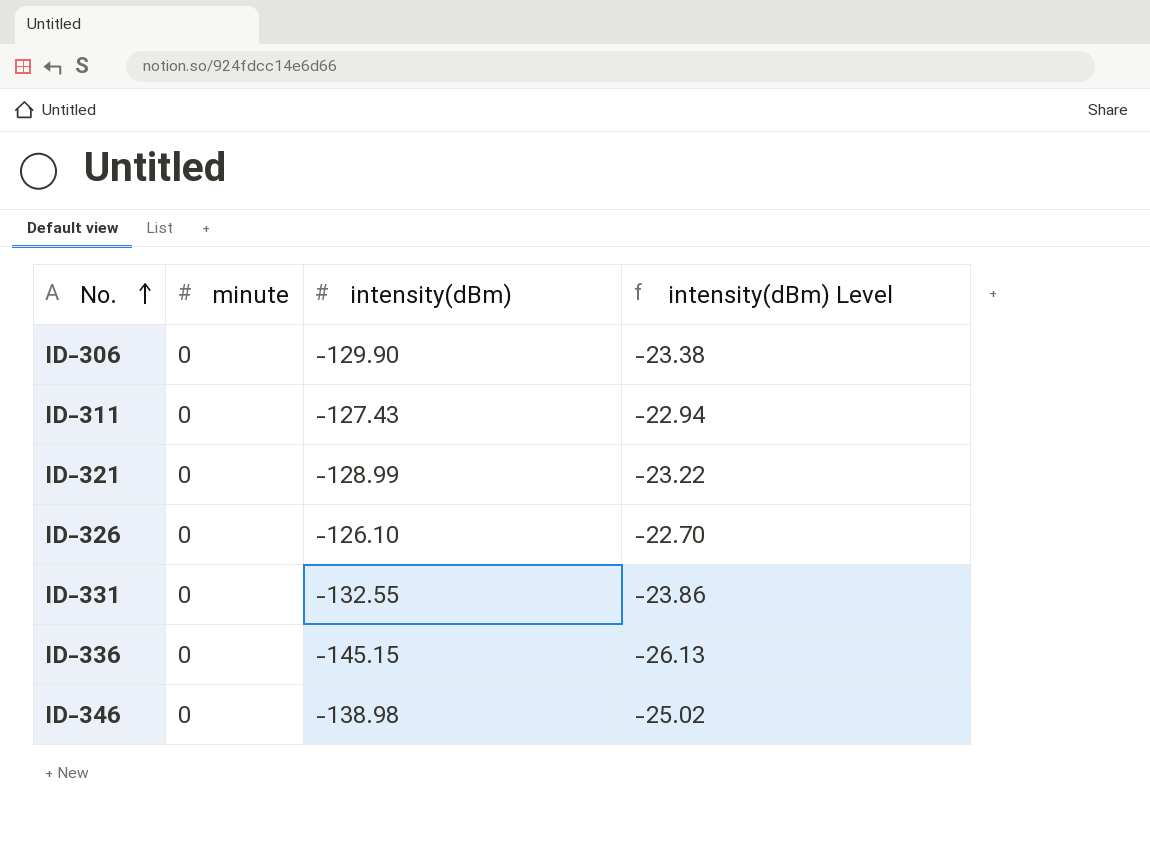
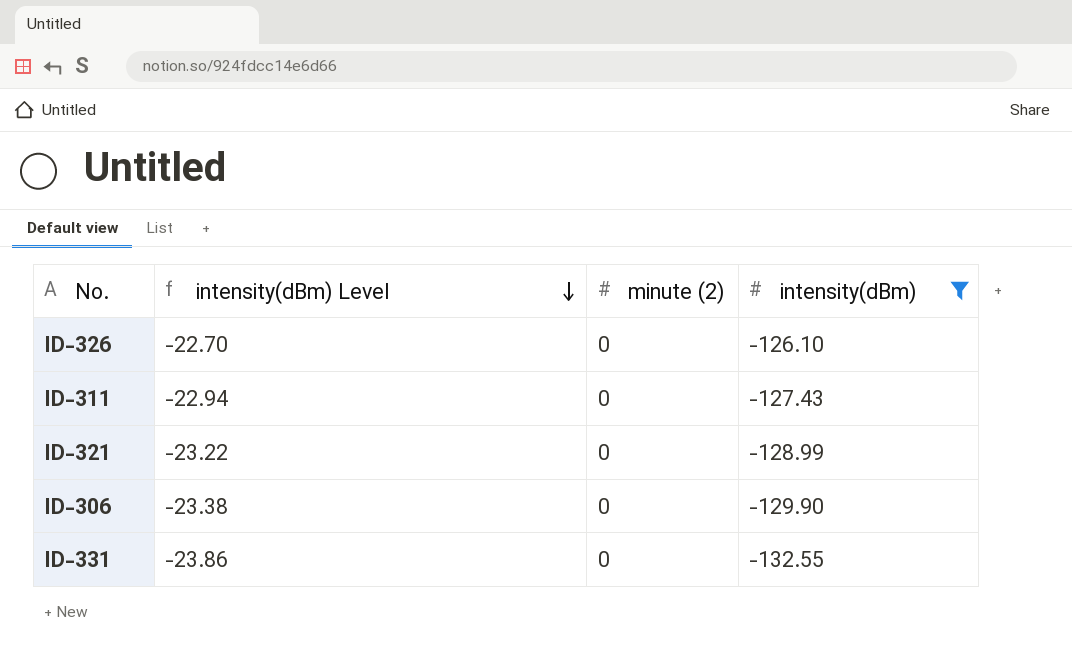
filter: none -> intensity(dBm) >= -132.55
row order: No. ascending -> intensity(dBm) Level descending
column intensity(dBm) Level | position: 4 -> 2
column name: minute -> minute (2)

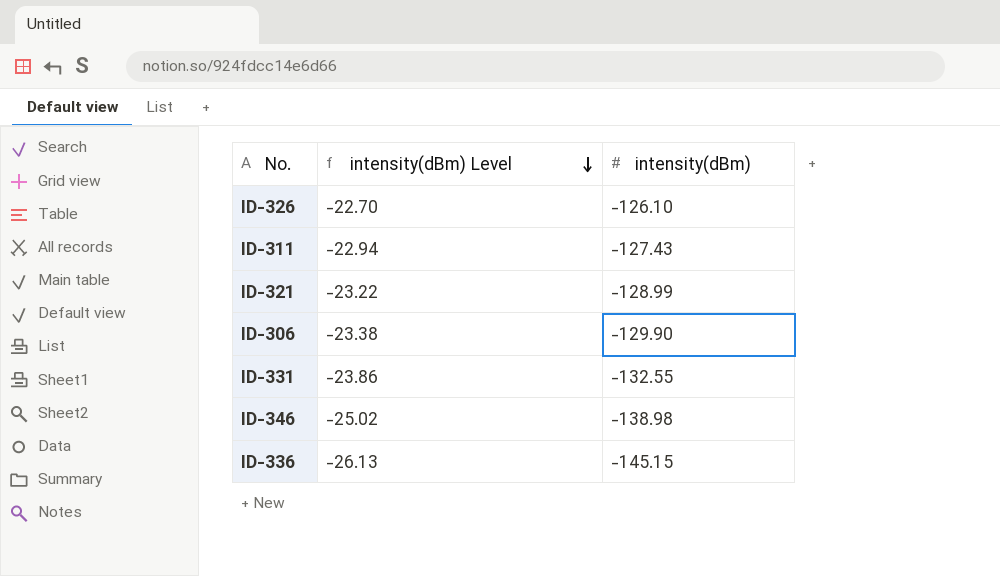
filter: intensity(dBm) >= -132.55 -> none
column minute (2) | position: 3 -> none

